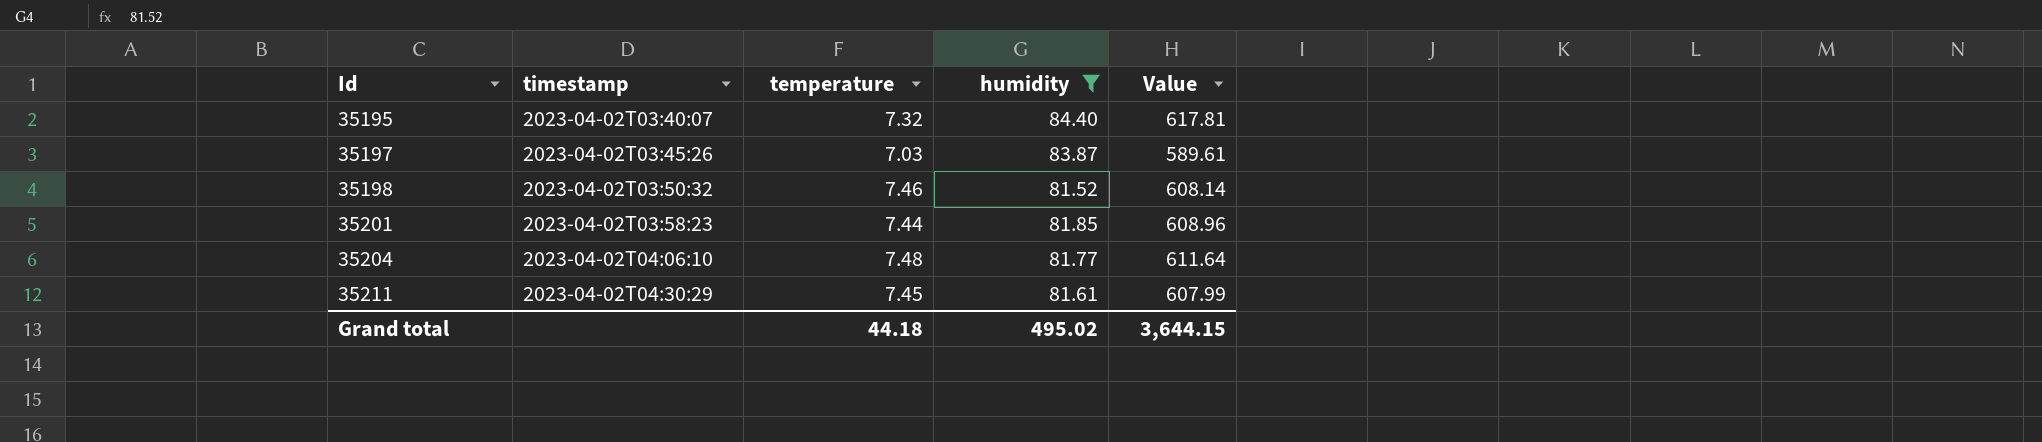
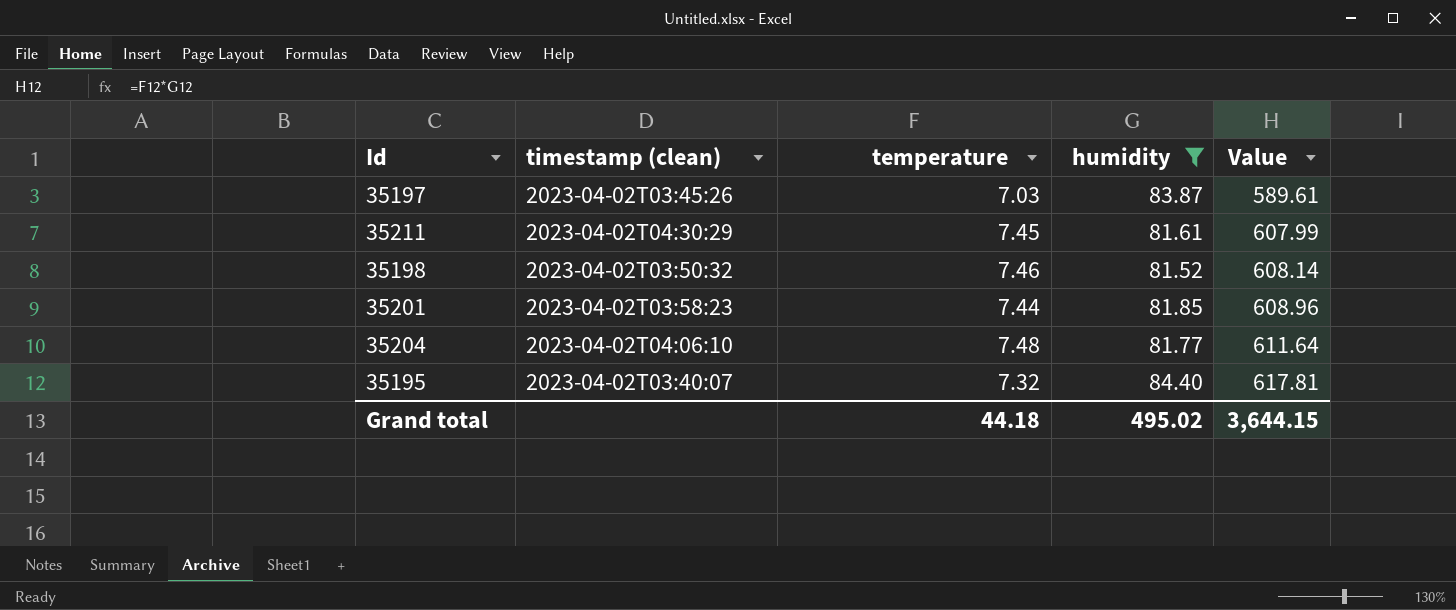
row order: Id ascending -> Value ascending
column name: timestamp -> timestamp (clean)

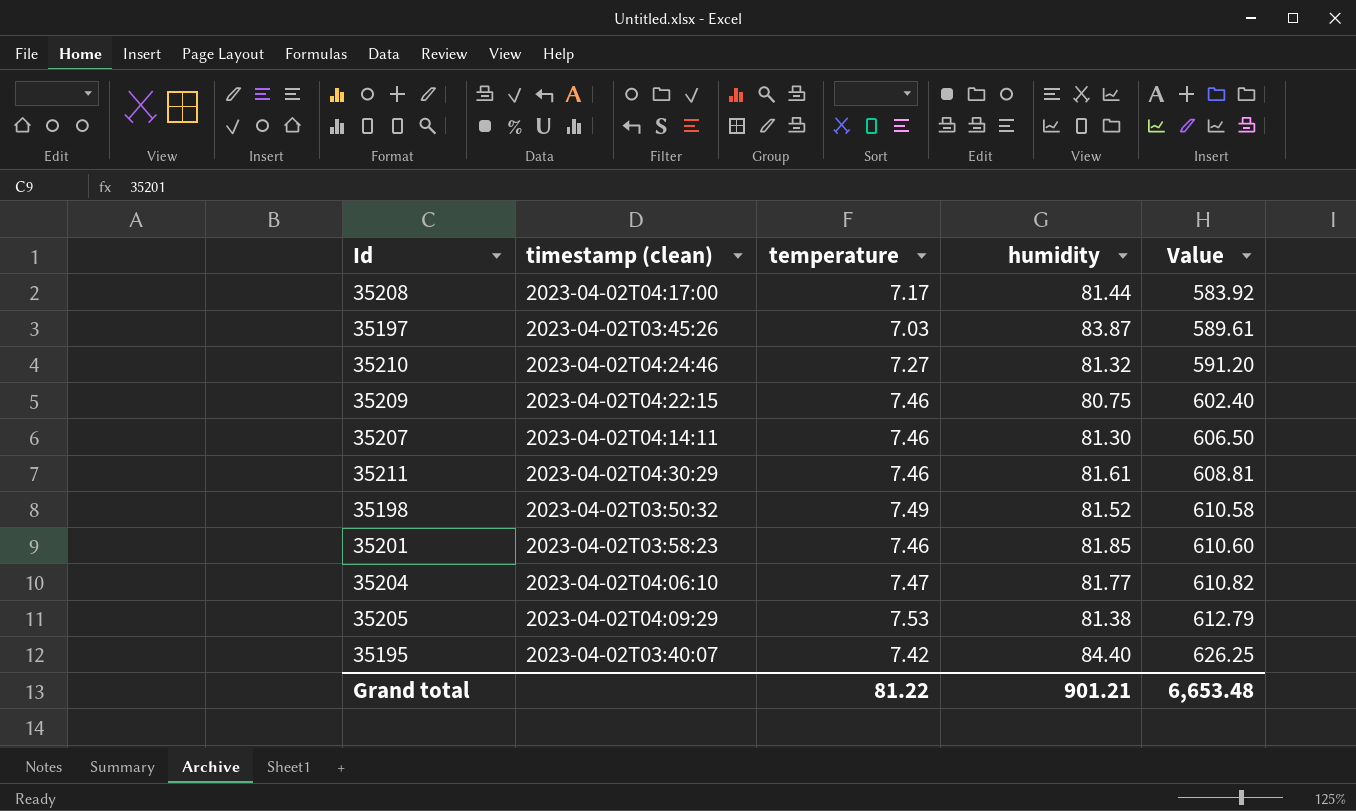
filter: humidity >= 81.52 -> none
35211 | temperature: 7.45 -> 7.46
35211 | Value: 607.99 -> 608.81
35198 | temperature: 7.46 -> 7.49
35198 | Value: 608.14 -> 610.58
35201 | temperature: 7.44 -> 7.46
35201 | Value: 608.96 -> 610.60
35204 | temperature: 7.48 -> 7.47
35204 | Value: 611.64 -> 610.82
35195 | temperature: 7.32 -> 7.42
35195 | Value: 617.81 -> 626.25
Grand total | temperature: 44.18 -> 81.22
Grand total | humidity: 495.02 -> 901.21
Grand total | Value: 3,644.15 -> 6,653.48

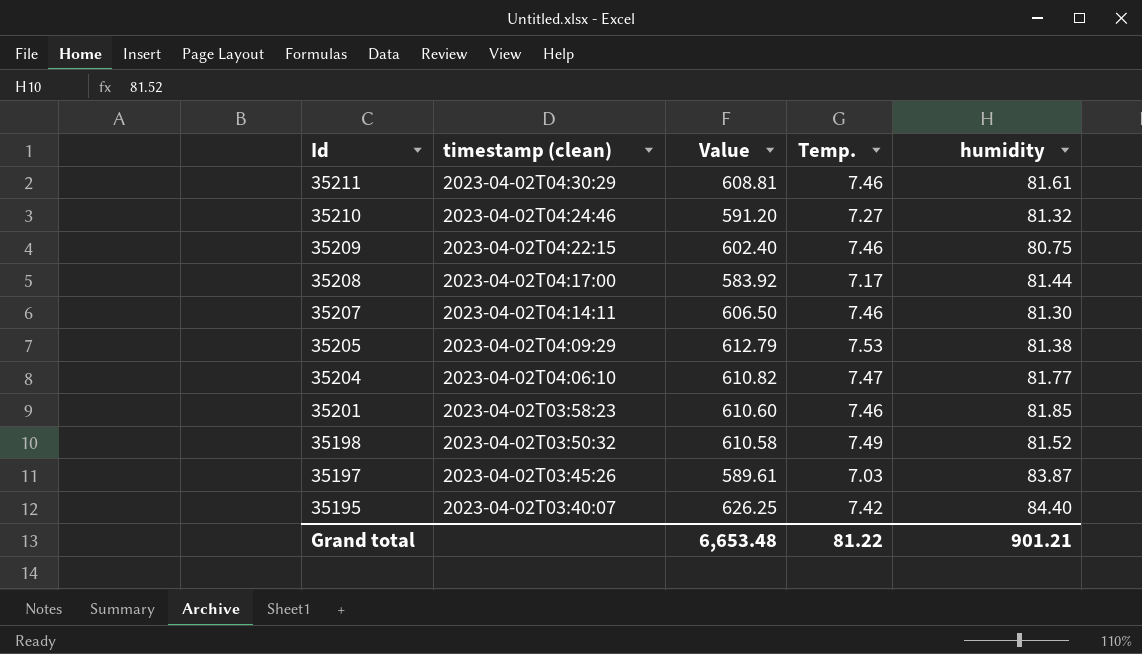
row order: Value ascending -> Id descending
column Value | position: 5 -> 3
column name: temperature -> Temp.

